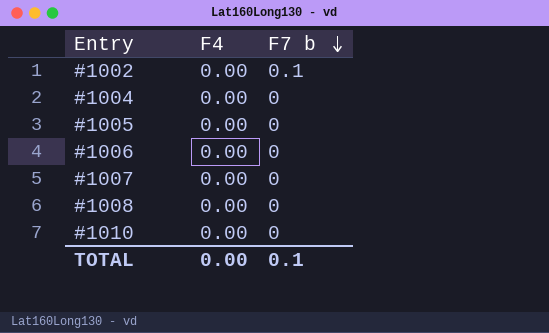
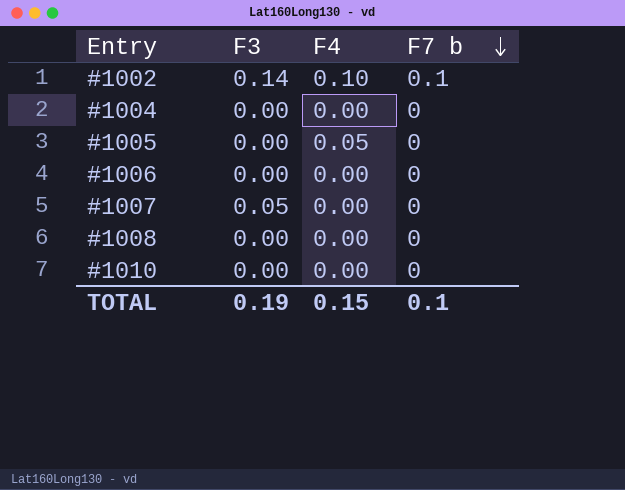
column F3 | position: none -> 2
#1002 | F4: 0.00 -> 0.10
#1005 | F4: 0.00 -> 0.05
TOTAL | F4: 0.00 -> 0.15

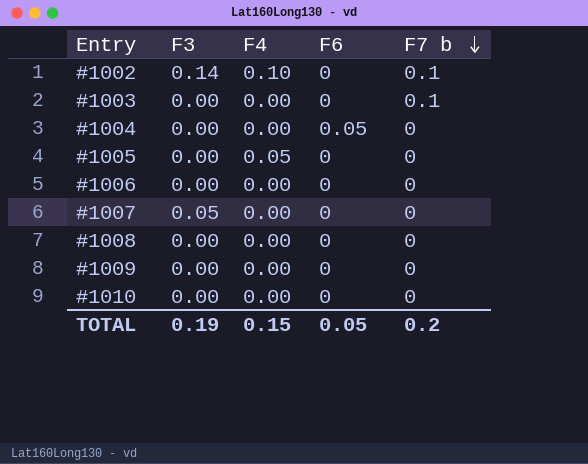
column F6 | position: none -> 4
row #1003: none -> 0.00 | 0.00 | 0 | 0.1
row #1009: none -> 0.00 | 0.00 | 0 | 0
TOTAL | F7 b: 0.1 -> 0.2

